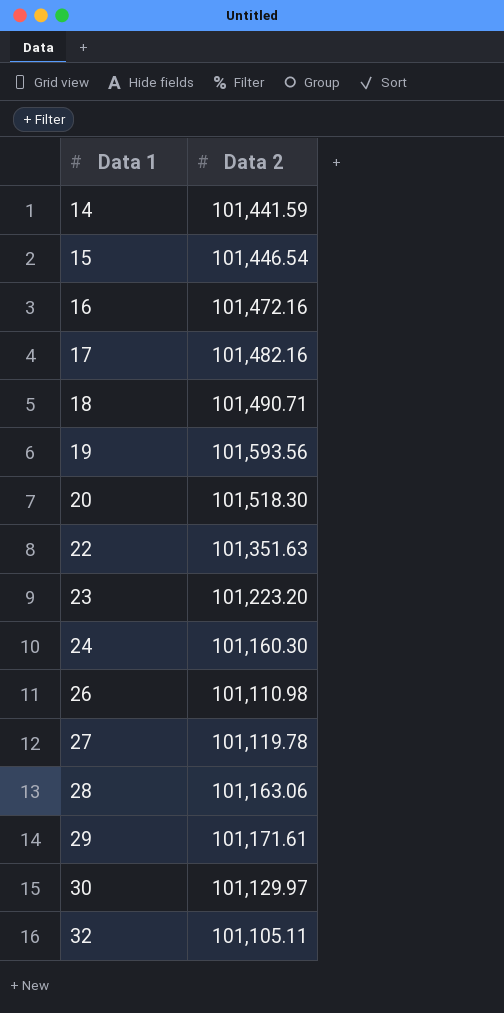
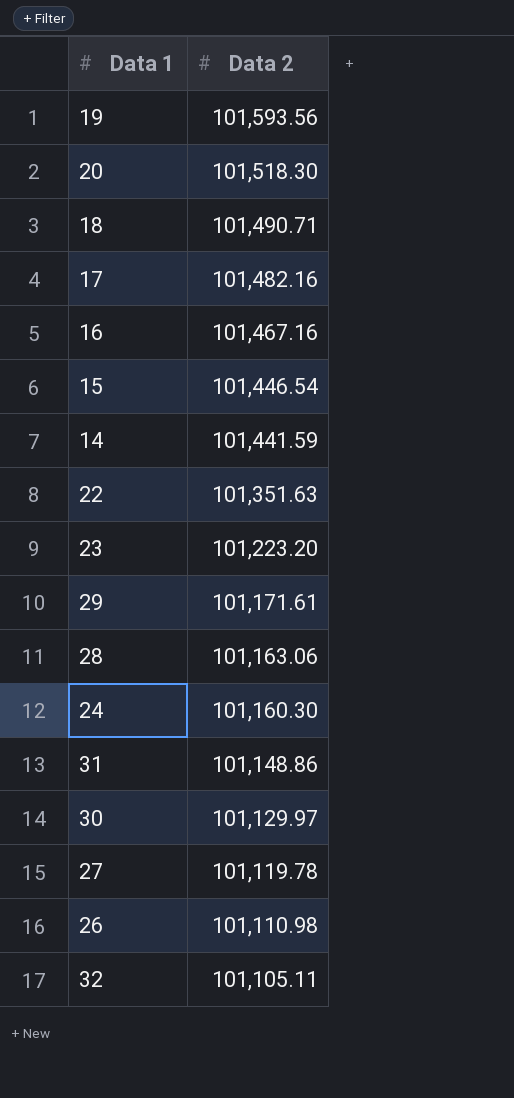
row order: Data 1 ascending -> Data 2 descending
16 | Data 2: 101,472.16 -> 101,467.16
row 31: none -> 101,148.86

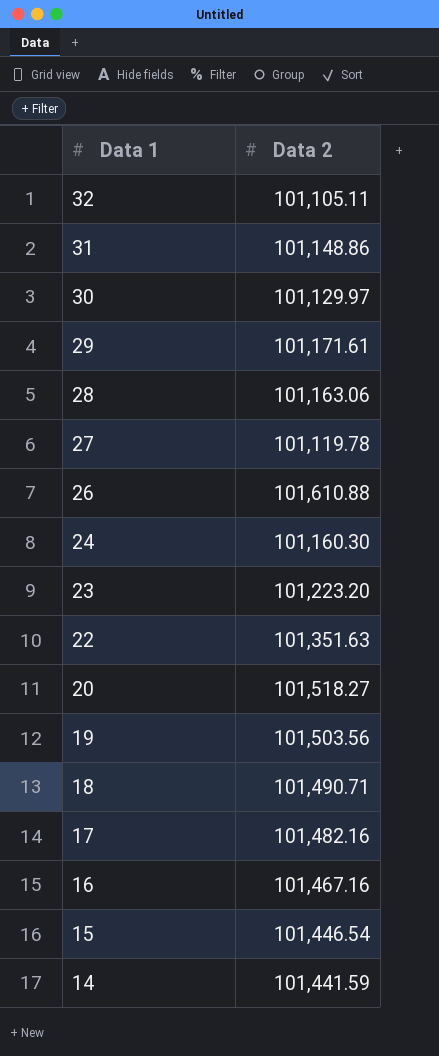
row order: Data 2 descending -> Data 1 descending
26 | Data 2: 101,110.98 -> 101,610.88
20 | Data 2: 101,518.30 -> 101,518.27
19 | Data 2: 101,593.56 -> 101,503.56

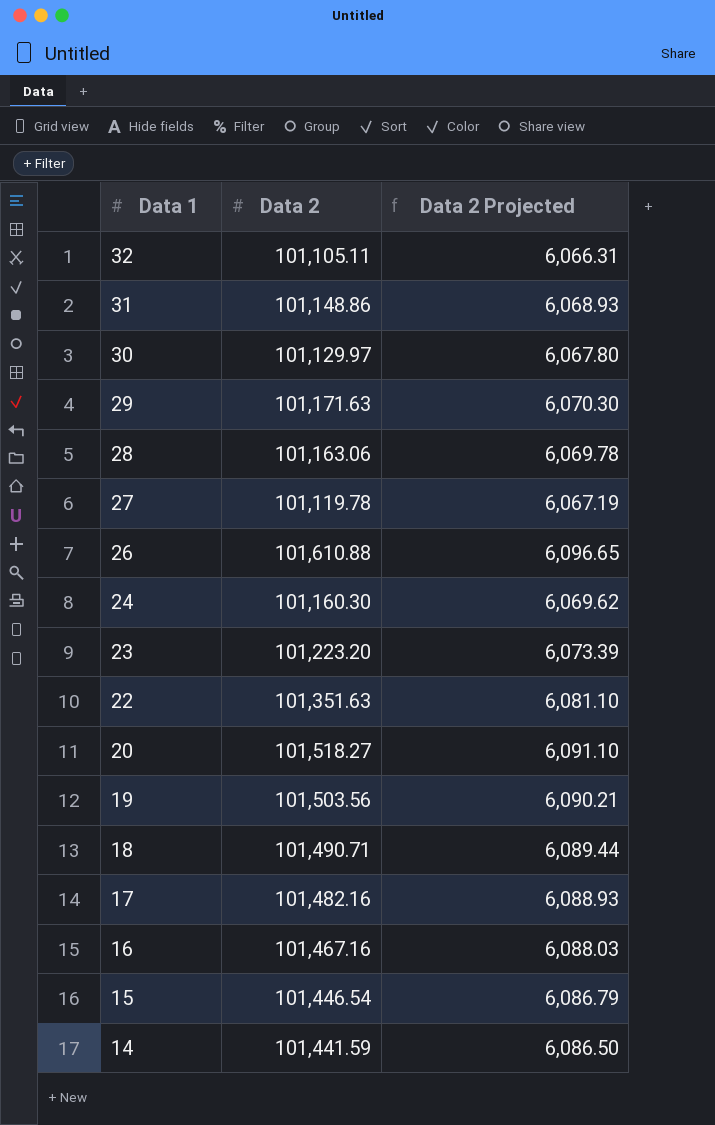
column Data 2 Projected | formula: none -> [Data 2] * 0.06
29 | Data 2: 101,171.61 -> 101,171.63

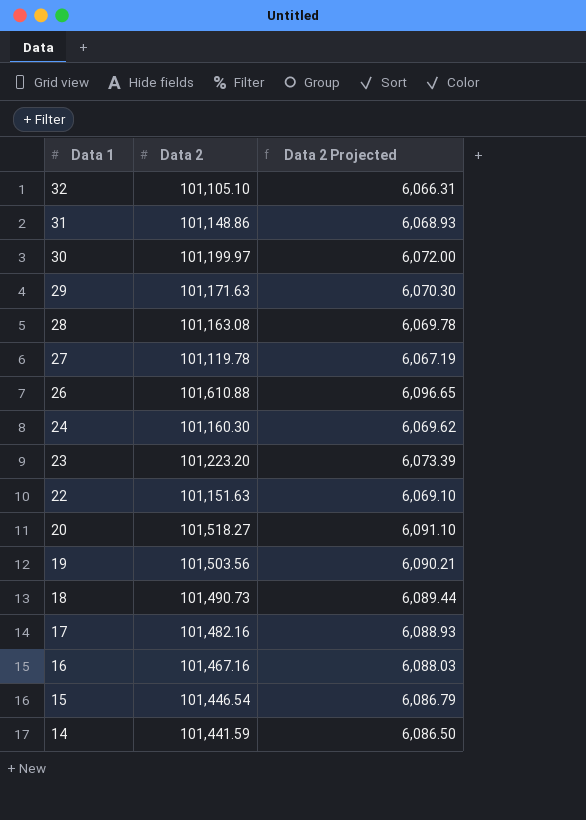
32 | Data 2: 101,105.11 -> 101,105.10
30 | Data 2: 101,129.97 -> 101,199.97
30 | Data 2 Projected: 6,067.80 -> 6,072.00
28 | Data 2: 101,163.06 -> 101,163.08
22 | Data 2: 101,351.63 -> 101,151.63
22 | Data 2 Projected: 6,081.10 -> 6,069.10
18 | Data 2: 101,490.71 -> 101,490.73

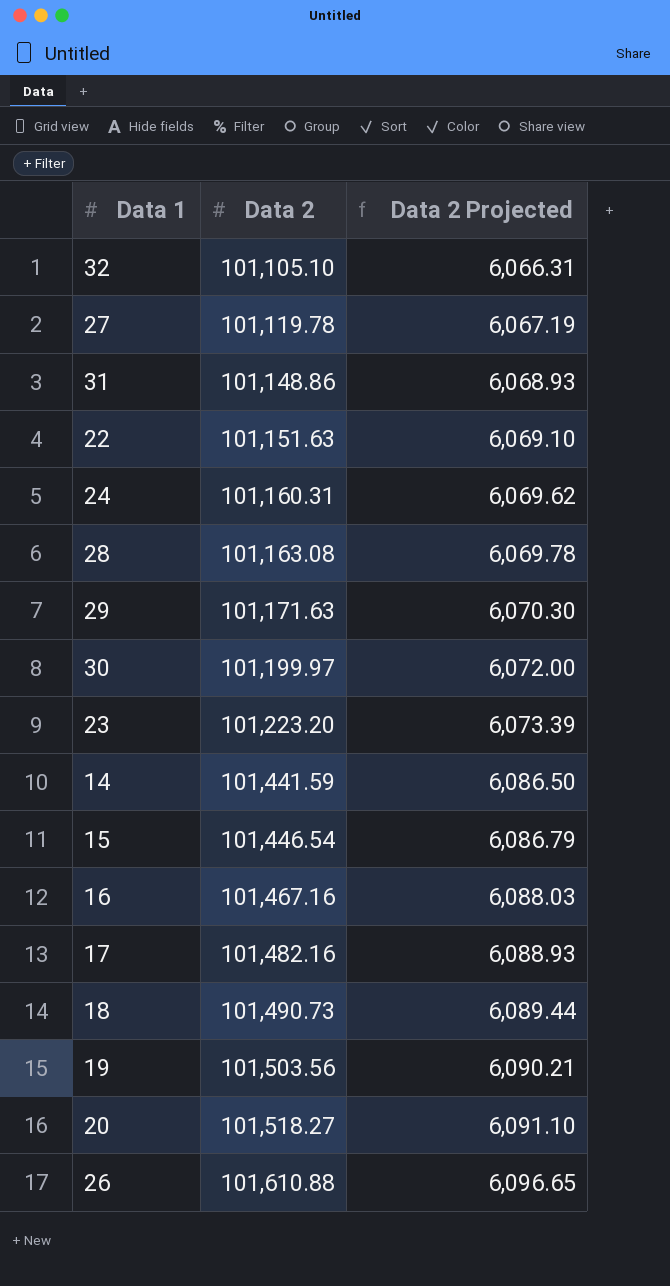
row order: Data 1 descending -> Data 2 ascending
24 | Data 2: 101,160.30 -> 101,160.31

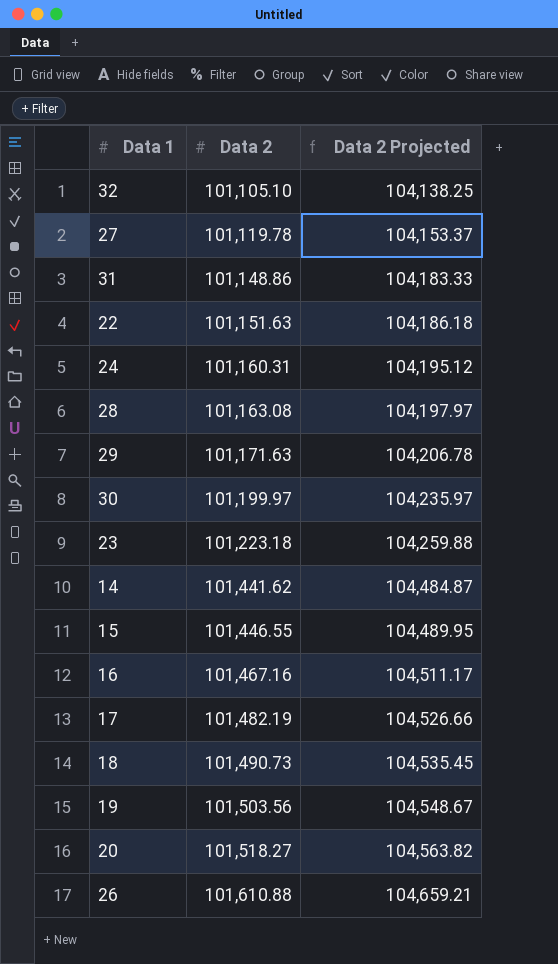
column Data 2 Projected | formula: [Data 2] * 0.06 -> [Data 2] * 1.03
23 | Data 2: 101,223.20 -> 101,223.18
14 | Data 2: 101,441.59 -> 101,441.62
15 | Data 2: 101,446.54 -> 101,446.55
17 | Data 2: 101,482.16 -> 101,482.19

